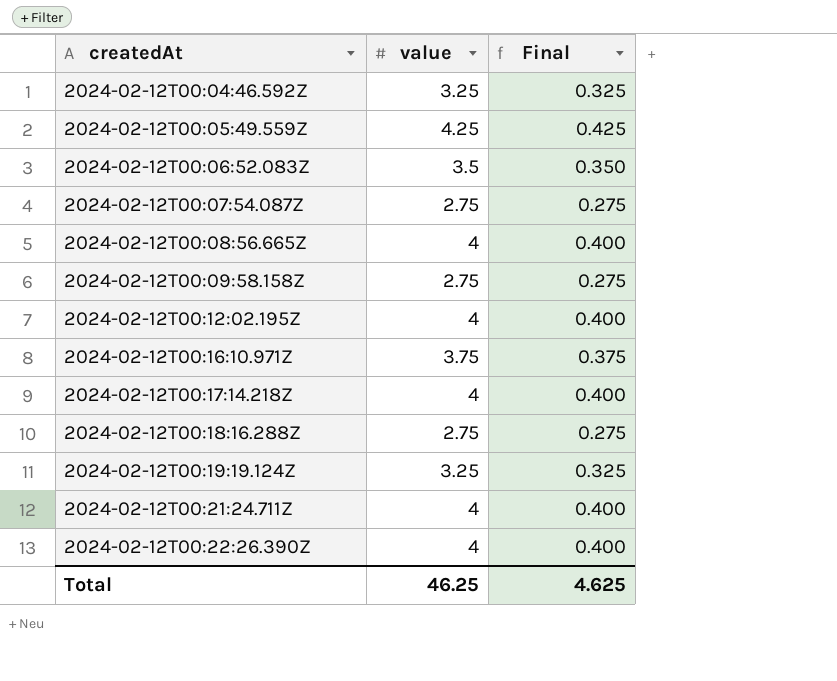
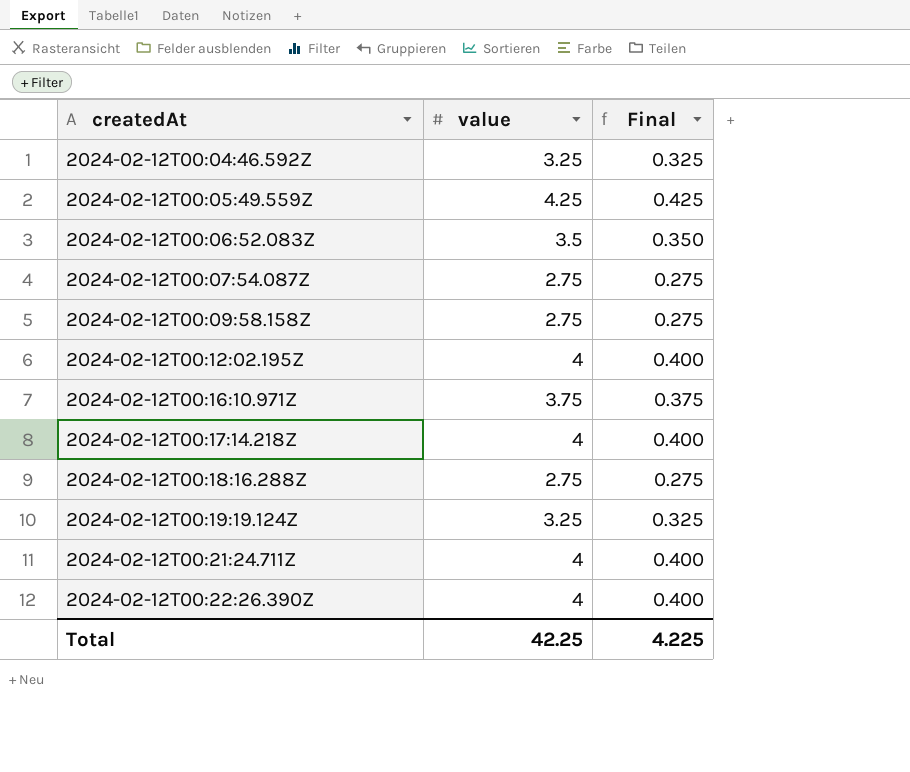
row 2024-02-12T00:08:56.665Z: 4 | 0.400 -> none
Total | value: 46.25 -> 42.25
Total | Final: 4.625 -> 4.225

